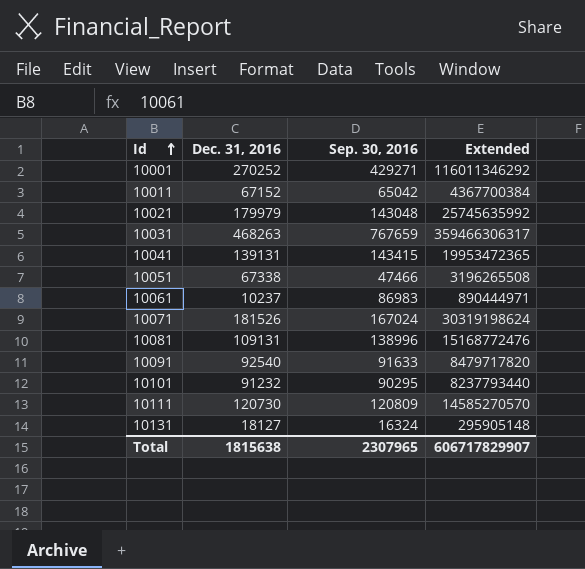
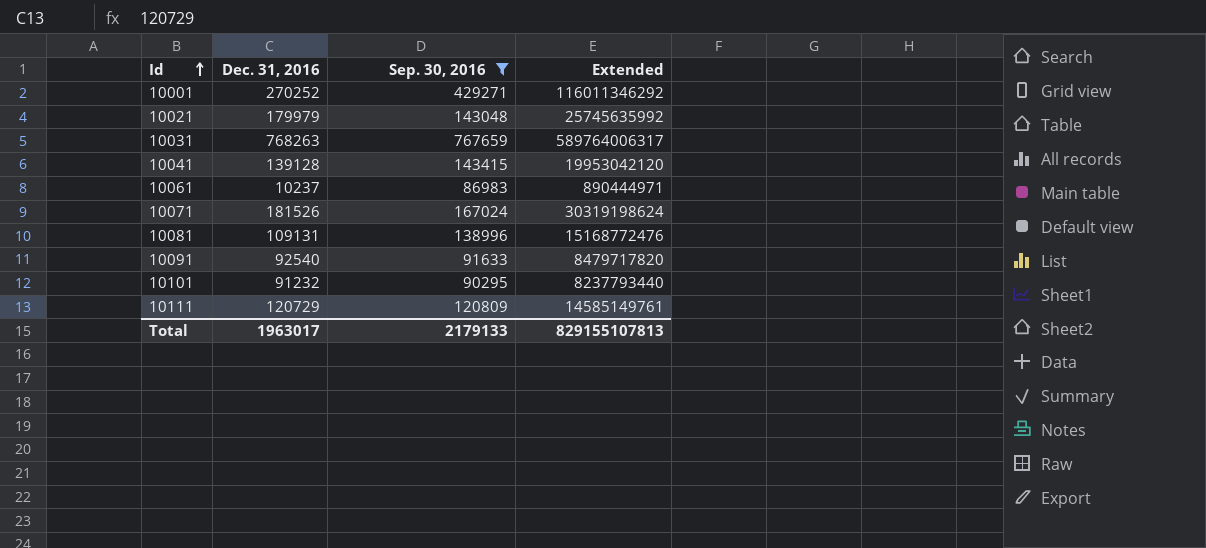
filter: none -> Sep. 30, 2016 >= 86983
10031 | Dec. 31, 2016: 468263 -> 768263
10031 | Extended: 359466306317 -> 589764006317
10041 | Dec. 31, 2016: 139131 -> 139128
10041 | Extended: 19953472365 -> 19953042120
10111 | Dec. 31, 2016: 120730 -> 120729
10111 | Extended: 14585270570 -> 14585149761
Total | Dec. 31, 2016: 1815638 -> 1963017
Total | Sep. 30, 2016: 2307965 -> 2179133
Total | Extended: 606717829907 -> 829155107813

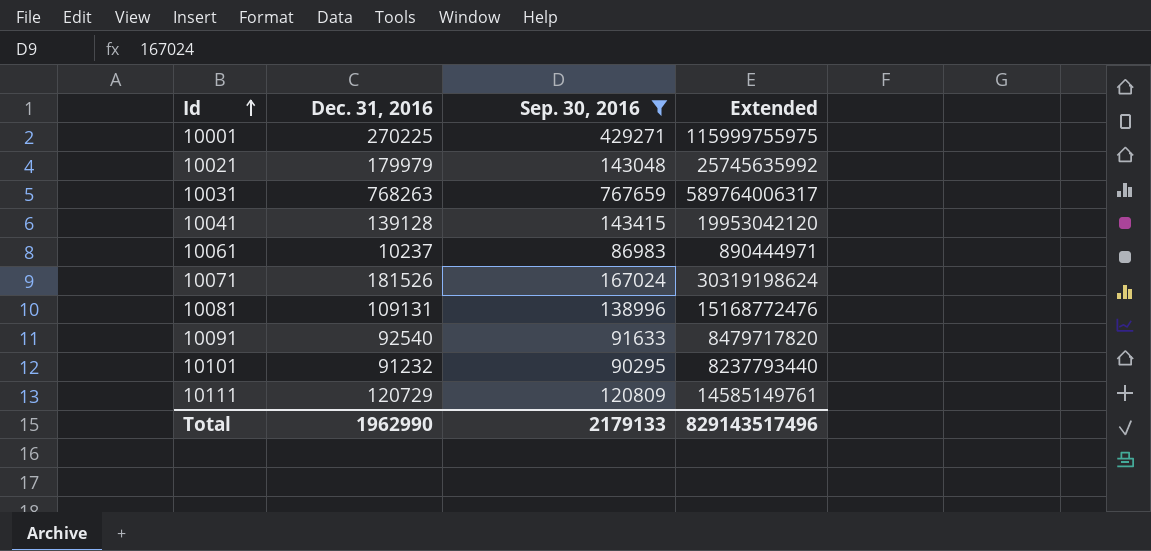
10001 | Dec. 31, 2016: 270252 -> 270225
10001 | Extended: 116011346292 -> 115999755975
Total | Dec. 31, 2016: 1963017 -> 1962990
Total | Extended: 829155107813 -> 829143517496

